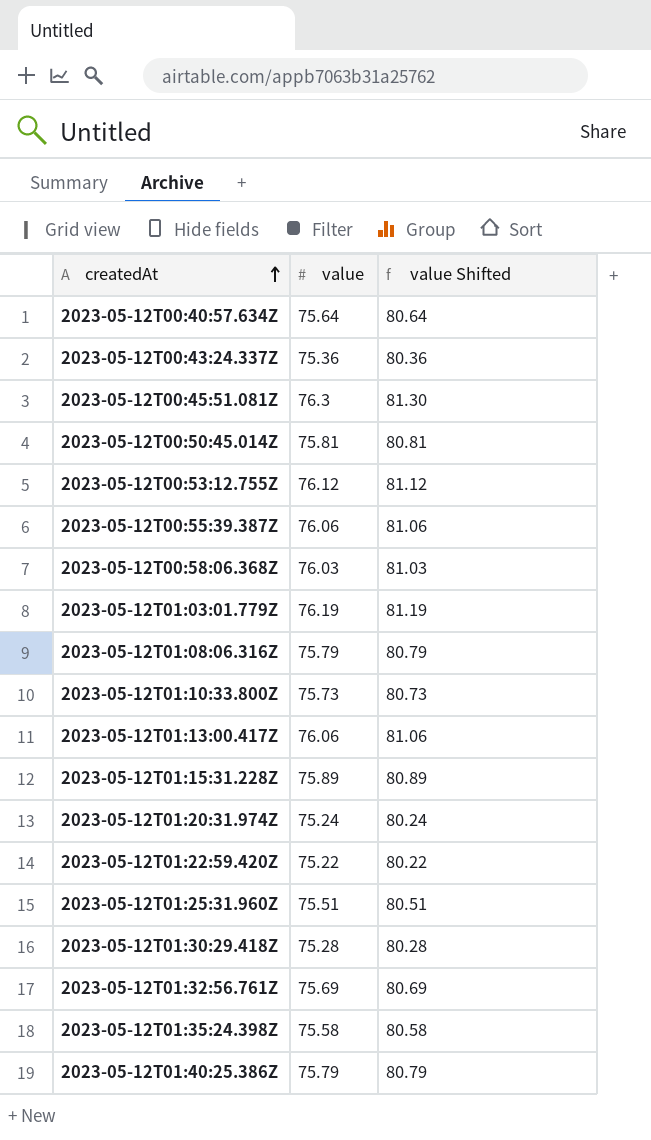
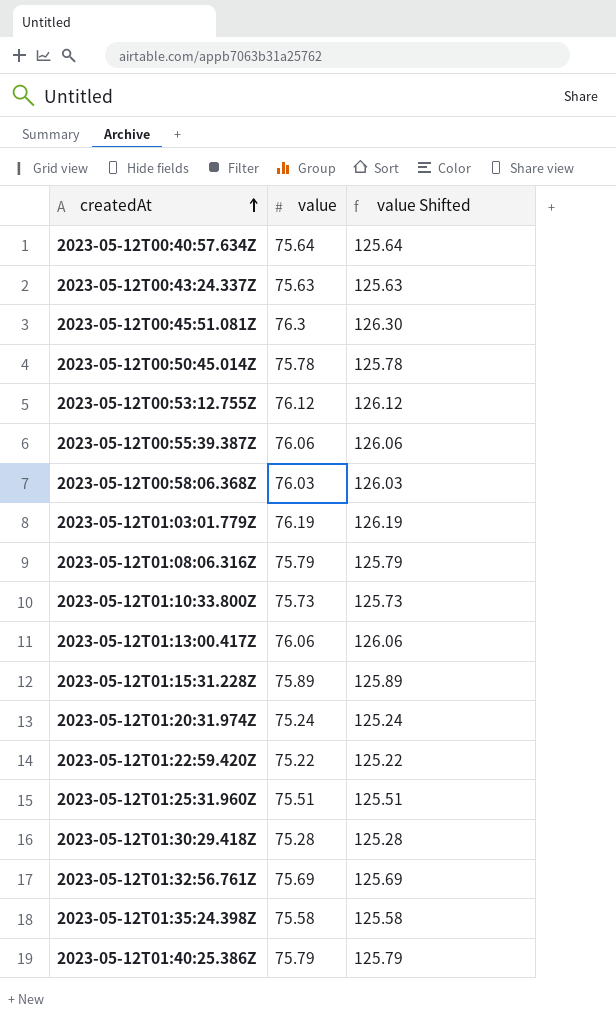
column value Shifted | formula: [value] + 5 -> [value] + 50
2023-05-12T00:43:24.337Z | value: 75.36 -> 75.63
2023-05-12T00:50:45.014Z | value: 75.81 -> 75.78

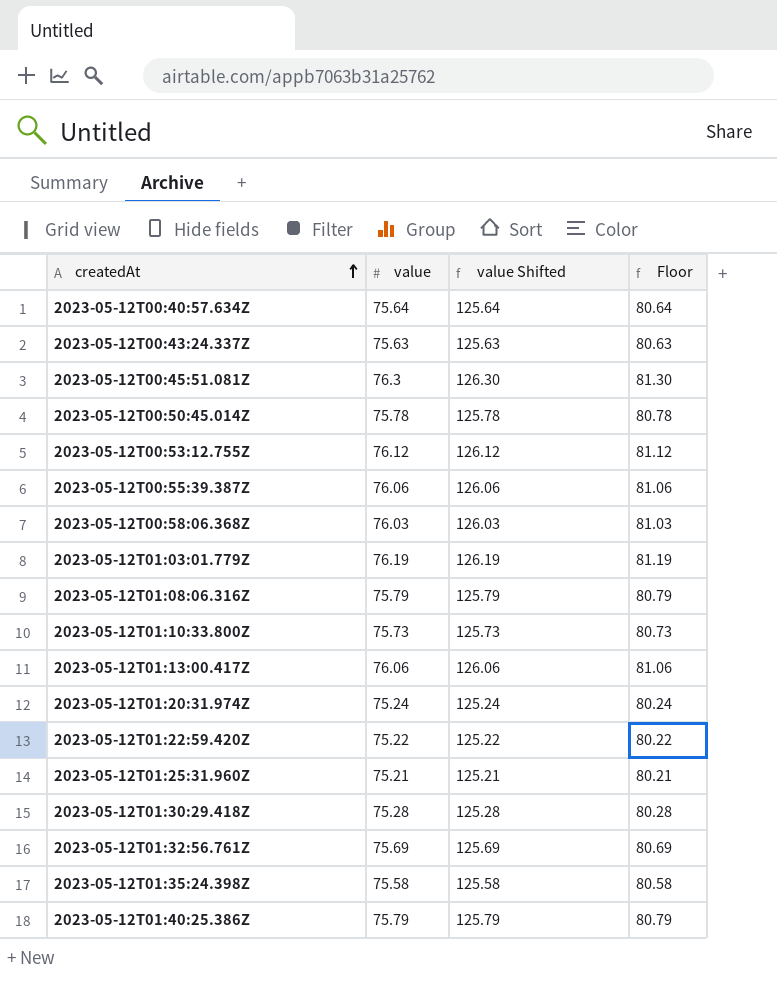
column Floor | formula: none -> [value] + 5
row 2023-05-12T01:15:31.228Z: 75.89 | 125.89 -> none
2023-05-12T01:25:31.960Z | value: 75.51 -> 75.21
2023-05-12T01:25:31.960Z | value Shifted: 125.51 -> 125.21

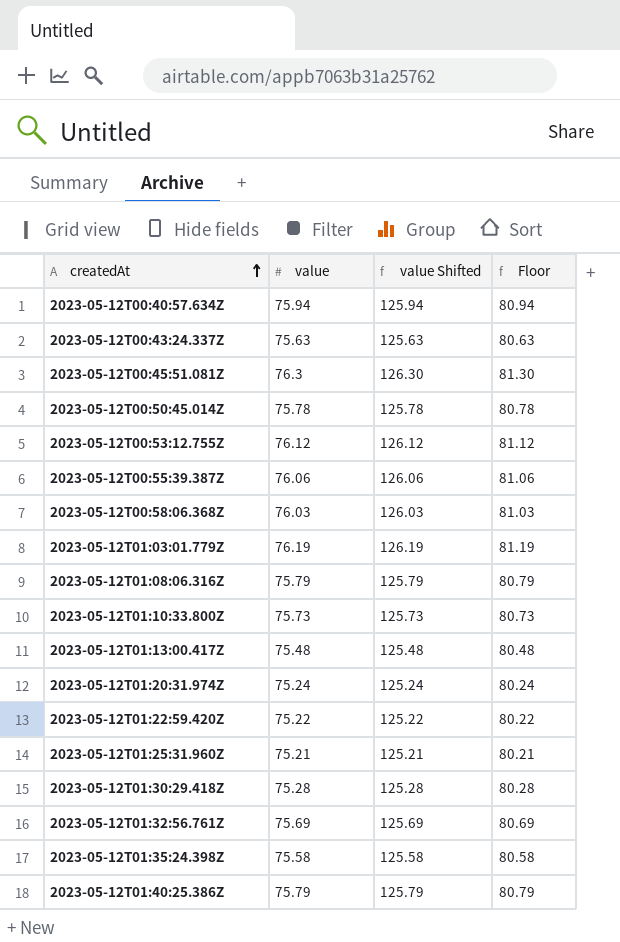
2023-05-12T00:40:57.634Z | value: 75.64 -> 75.94
2023-05-12T00:40:57.634Z | value Shifted: 125.64 -> 125.94
2023-05-12T00:40:57.634Z | Floor: 80.64 -> 80.94
2023-05-12T01:13:00.417Z | value: 76.06 -> 75.48
2023-05-12T01:13:00.417Z | value Shifted: 126.06 -> 125.48
2023-05-12T01:13:00.417Z | Floor: 81.06 -> 80.48

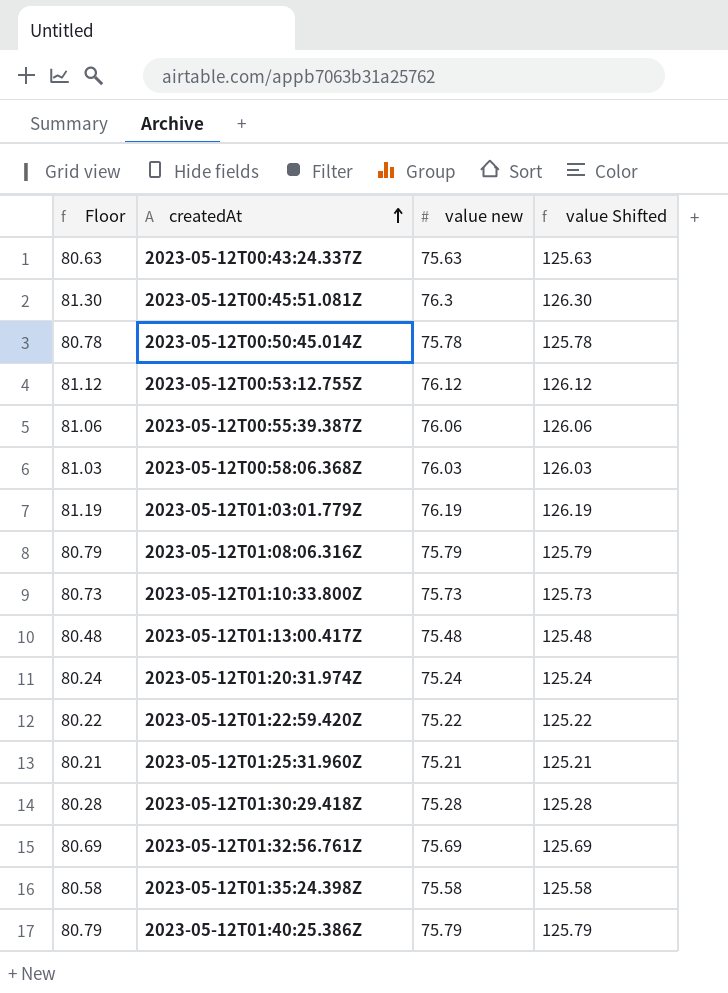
column Floor | position: 4 -> 1
column name: value -> value new
row 2023-05-12T00:40:57.634Z: 75.94 | 125.94 | 80.94 -> none

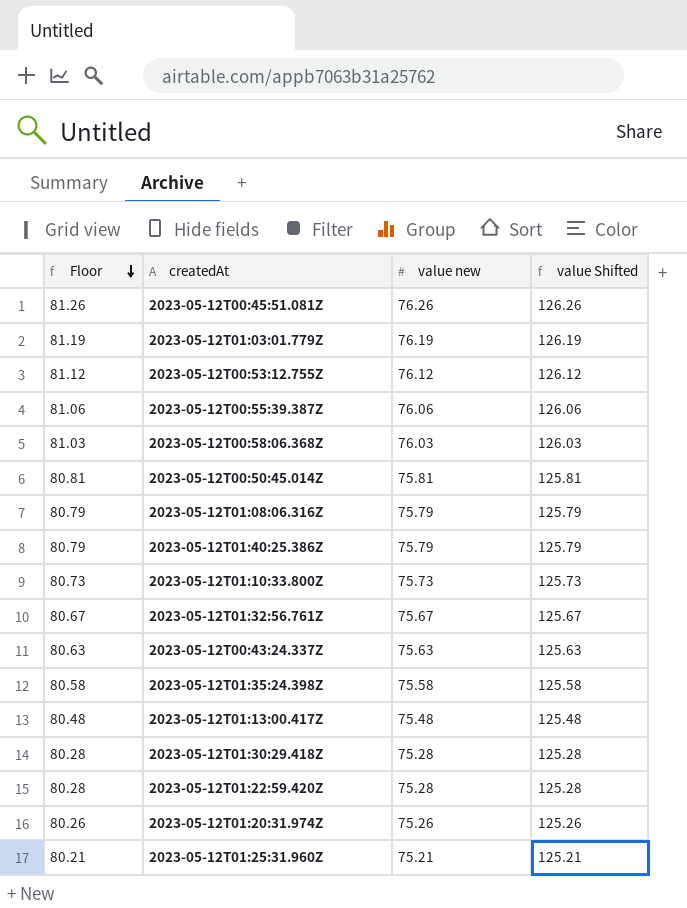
row order: createdAt ascending -> Floor descending
2023-05-12T00:45:51.081Z | Floor: 81.30 -> 81.26
2023-05-12T00:45:51.081Z | value new: 76.3 -> 76.26
2023-05-12T00:45:51.081Z | value Shifted: 126.30 -> 126.26
2023-05-12T00:50:45.014Z | Floor: 80.78 -> 80.81
2023-05-12T00:50:45.014Z | value new: 75.78 -> 75.81
2023-05-12T00:50:45.014Z | value Shifted: 125.78 -> 125.81
2023-05-12T01:32:56.761Z | Floor: 80.69 -> 80.67
2023-05-12T01:32:56.761Z | value new: 75.69 -> 75.67
2023-05-12T01:32:56.761Z | value Shifted: 125.69 -> 125.67
2023-05-12T01:22:59.420Z | Floor: 80.22 -> 80.28
2023-05-12T01:22:59.420Z | value new: 75.22 -> 75.28
2023-05-12T01:22:59.420Z | value Shifted: 125.22 -> 125.28
2023-05-12T01:20:31.974Z | Floor: 80.24 -> 80.26
2023-05-12T01:20:31.974Z | value new: 75.24 -> 75.26
2023-05-12T01:20:31.974Z | value Shifted: 125.24 -> 125.26

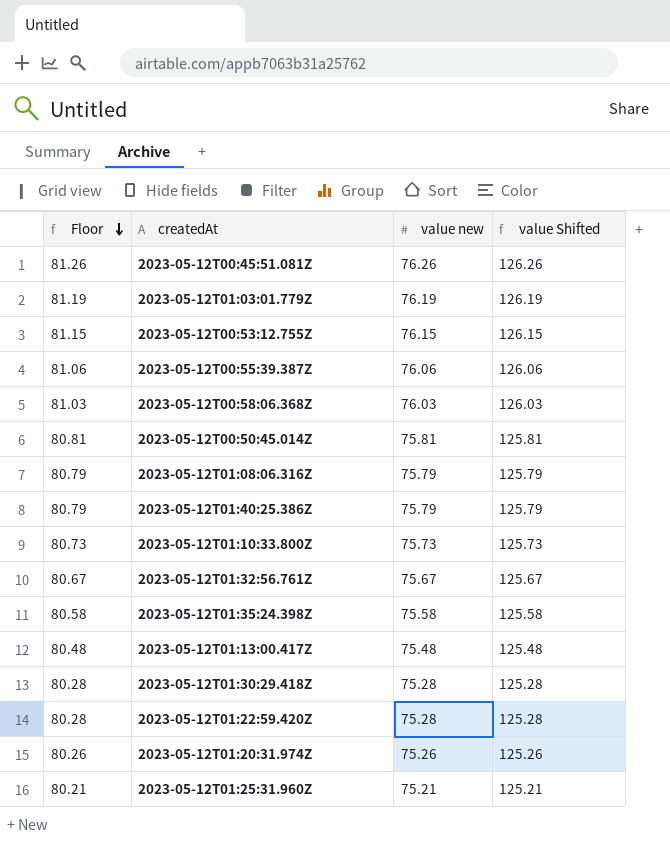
row 2023-05-12T00:43:24.337Z: 80.63 | 75.63 | 125.63 -> none
2023-05-12T00:53:12.755Z | Floor: 81.12 -> 81.15
2023-05-12T00:53:12.755Z | value new: 76.12 -> 76.15
2023-05-12T00:53:12.755Z | value Shifted: 126.12 -> 126.15

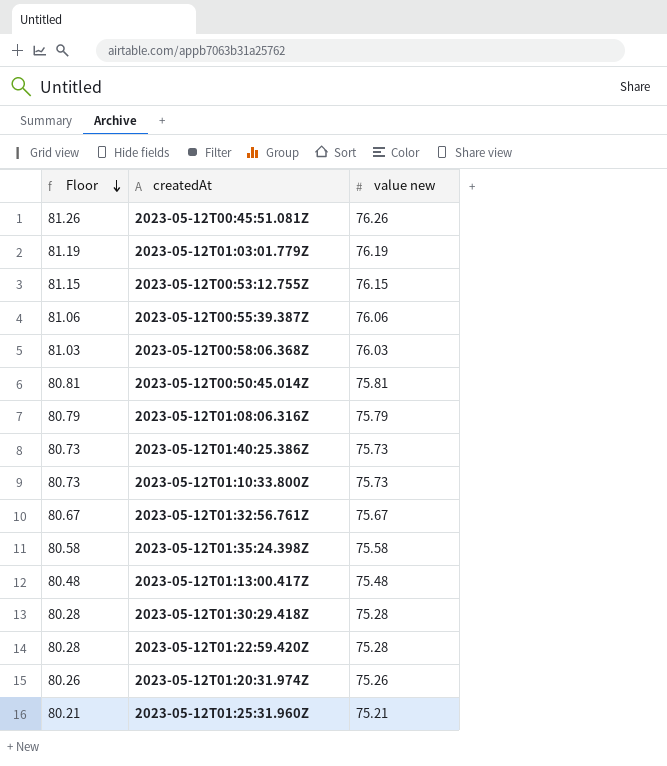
column value Shifted | formula: [value new] + 50 -> none
2023-05-12T01:40:25.386Z | Floor: 80.79 -> 80.73
2023-05-12T01:40:25.386Z | value new: 75.79 -> 75.73

